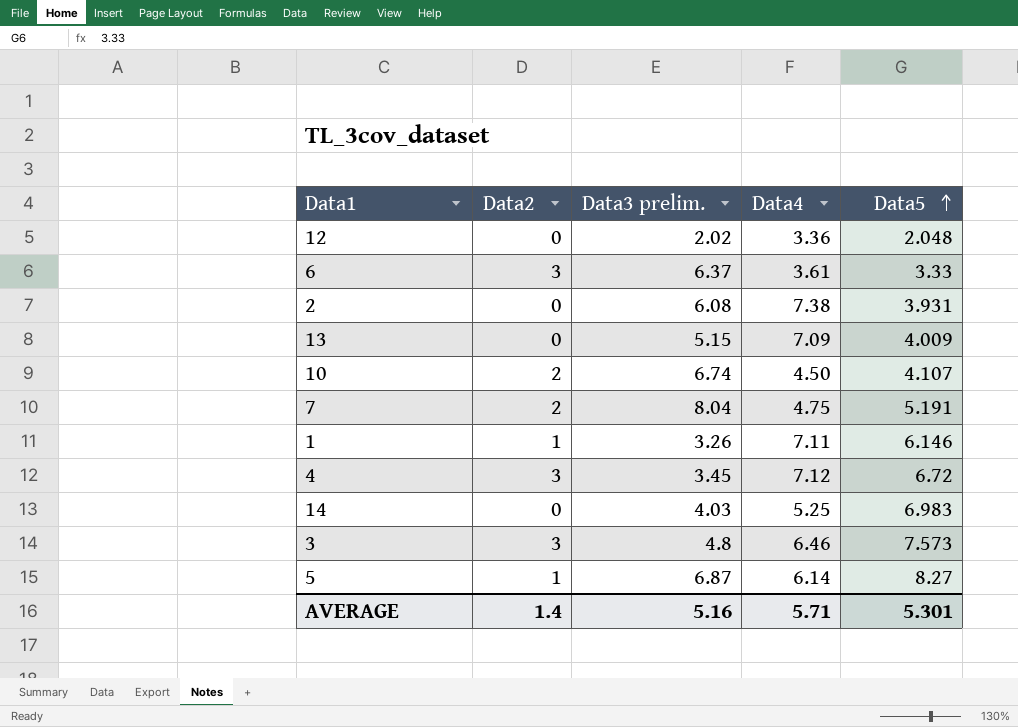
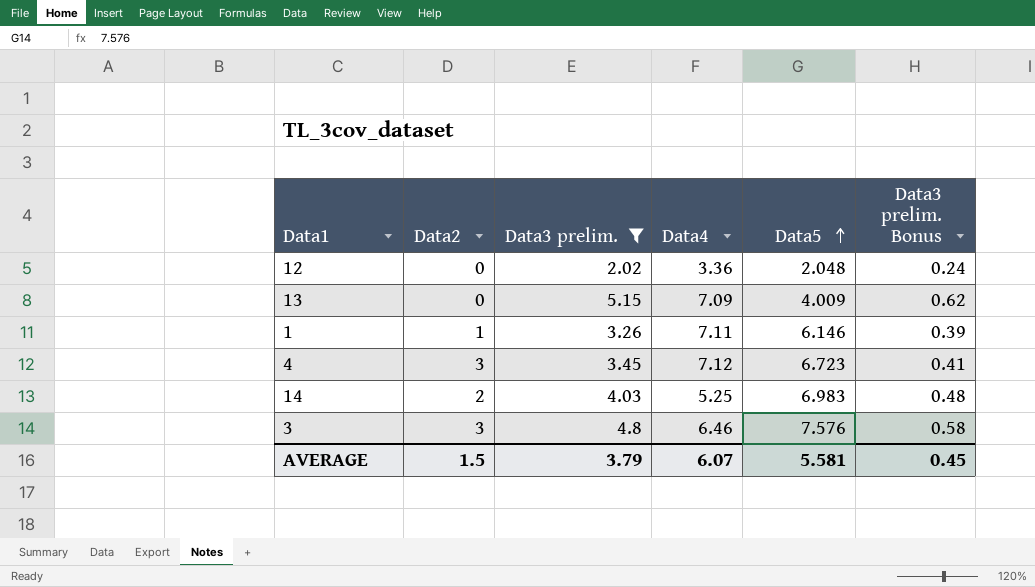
filter: none -> Data3 prelim. <= 5.15
column Data3 prelim. Bonus | formula: none -> [Data3 prelim.] * 0.12
4 | Data5: 6.72 -> 6.723
14 | Data2: 0 -> 2
3 | Data5: 7.573 -> 7.576
AVERAGE | Data2: 1.4 -> 1.5
AVERAGE | Data3 prelim.: 5.16 -> 3.79
AVERAGE | Data4: 5.71 -> 6.07
AVERAGE | Data5: 5.301 -> 5.581

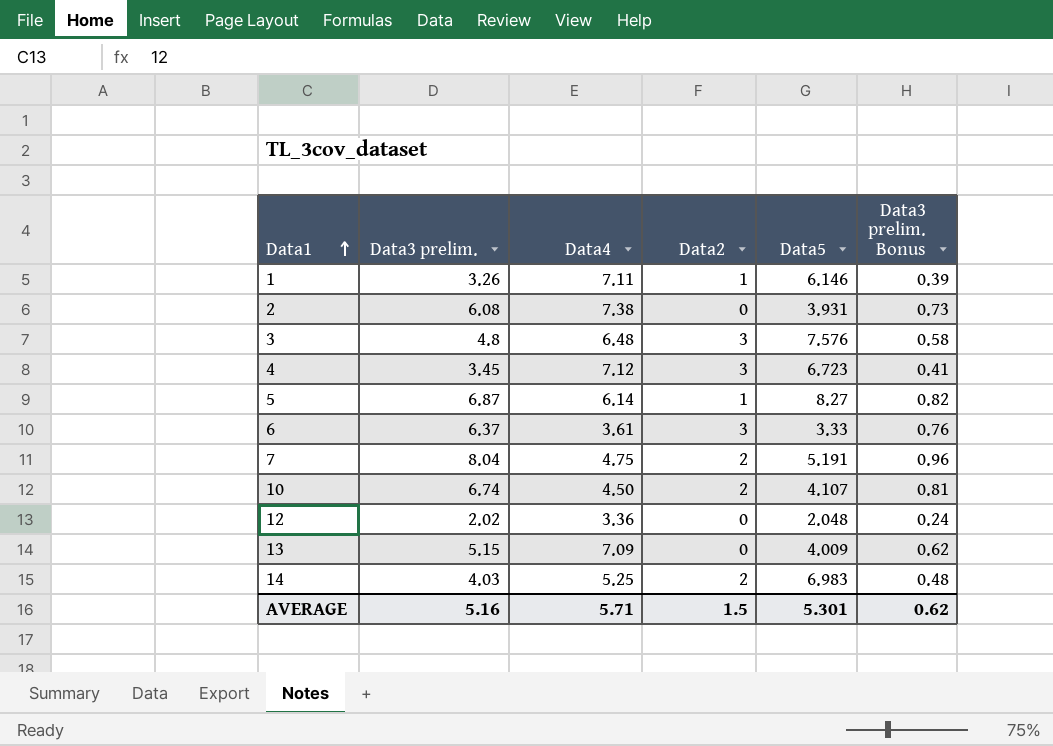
filter: Data3 prelim. <= 5.15 -> none
row order: Data5 ascending -> Data1 ascending
column Data2 | position: 2 -> 4
3 | Data4: 6.46 -> 6.48
AVERAGE | Data3 prelim.: 3.79 -> 5.16
AVERAGE | Data4: 6.07 -> 5.71
AVERAGE | Data5: 5.581 -> 5.301
AVERAGE | Data3 prelim. Bonus: 0.45 -> 0.62

